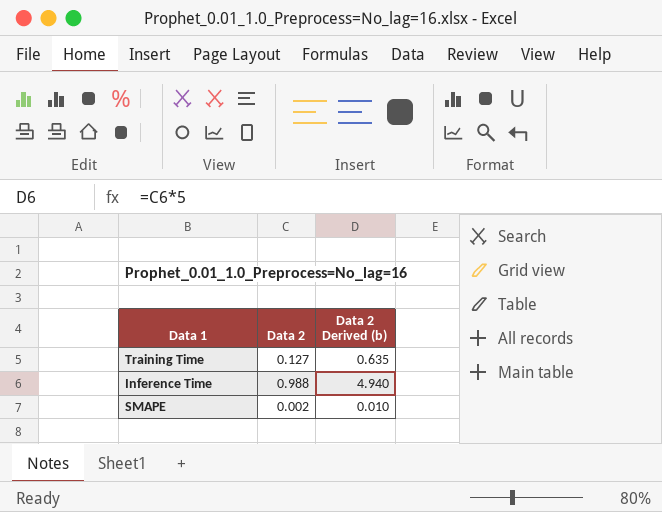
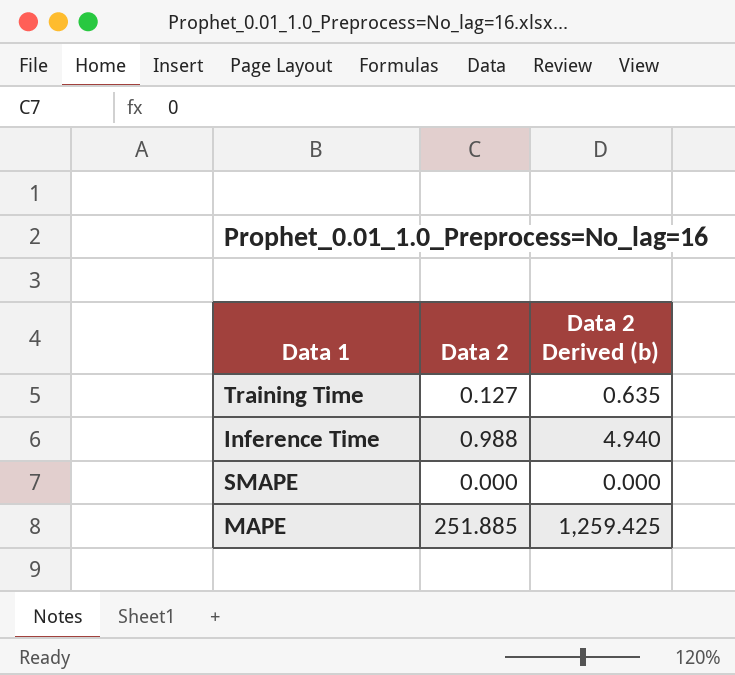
SMAPE | Data 2: 0.002 -> 0.000
SMAPE | Data 2 Derived (b): 0.010 -> 0.000
row MAPE: none -> 251.885 | 1,259.425

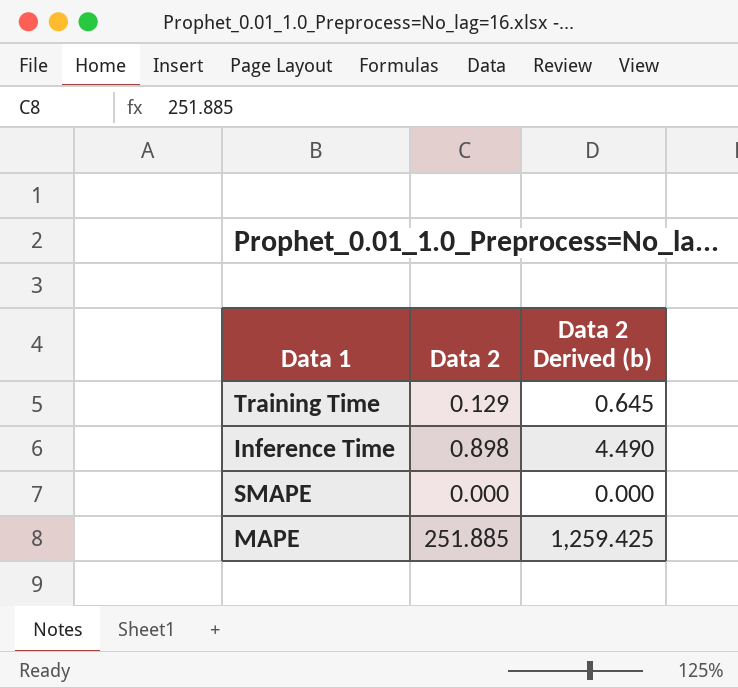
Training Time | Data 2: 0.127 -> 0.129
Training Time | Data 2 Derived (b): 0.635 -> 0.645
Inference Time | Data 2: 0.988 -> 0.898
Inference Time | Data 2 Derived (b): 4.940 -> 4.490

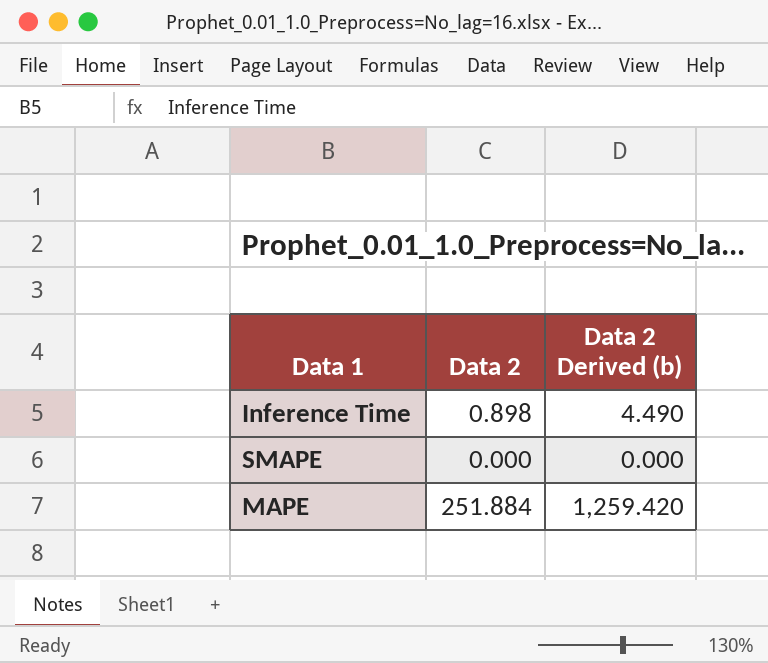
row Training Time: 0.129 | 0.645 -> none
MAPE | Data 2: 251.885 -> 251.884
MAPE | Data 2 Derived (b): 1,259.425 -> 1,259.420

